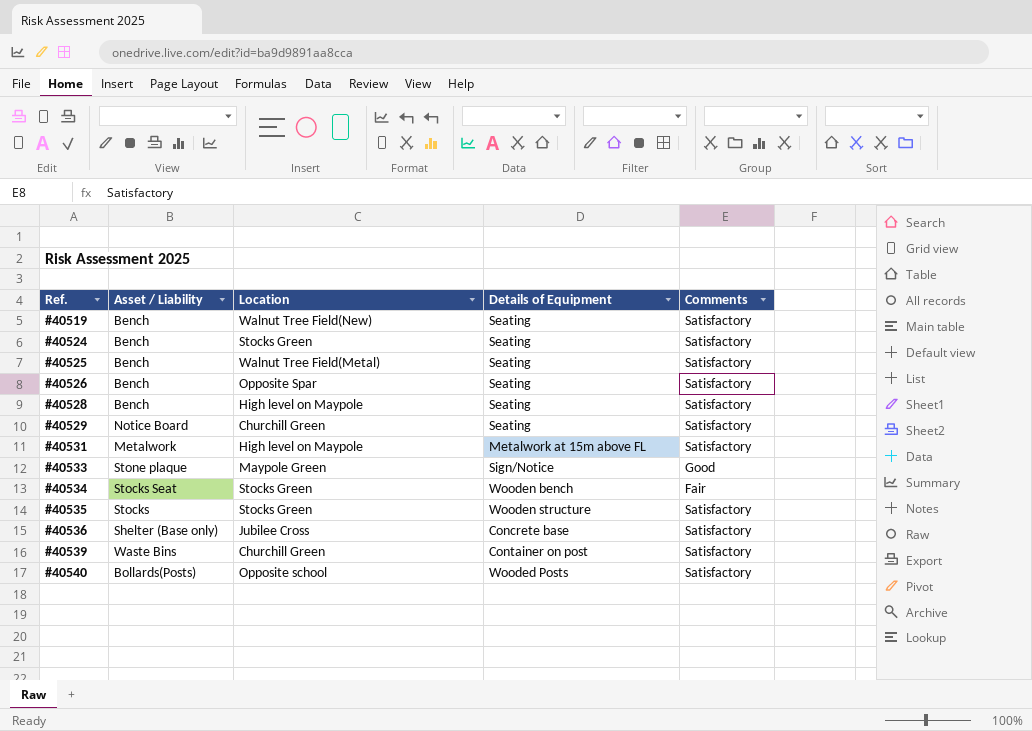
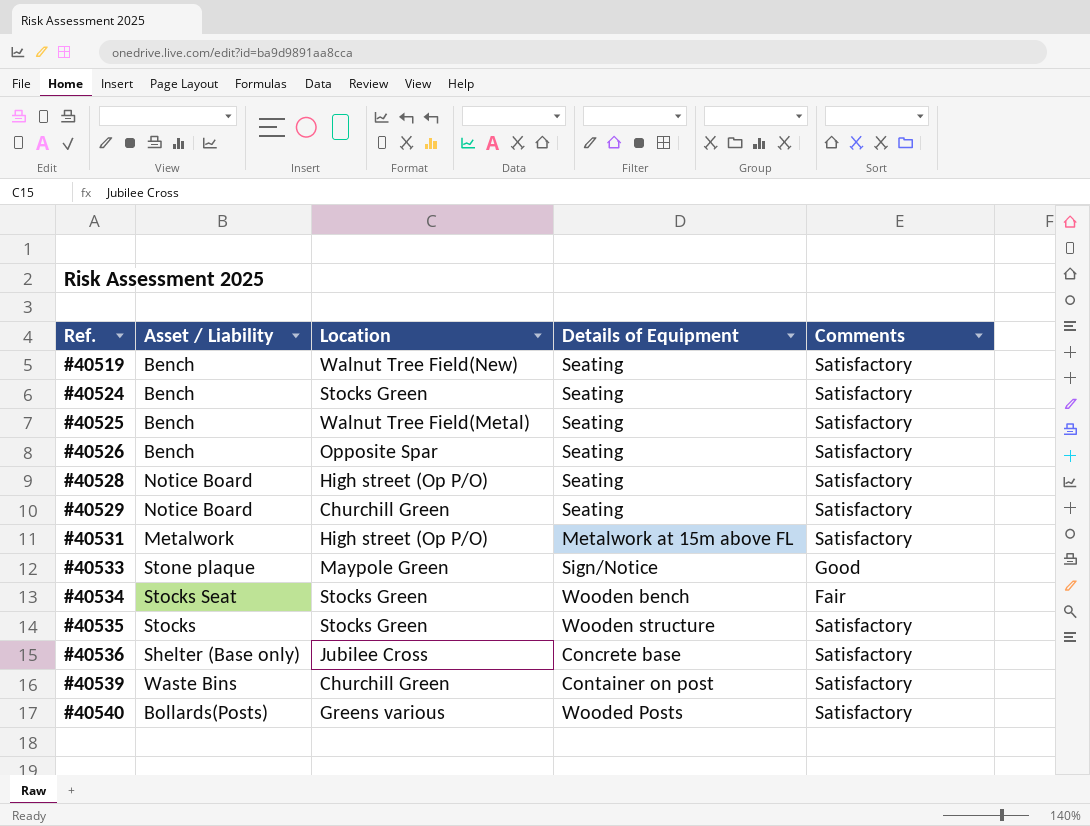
#40528 | Asset / Liability: Bench -> Notice Board
#40528 | Location: High level on Maypole -> High street (Op P/O)
#40531 | Location: High level on Maypole -> High street (Op P/O)
#40540 | Location: Opposite school -> Greens various

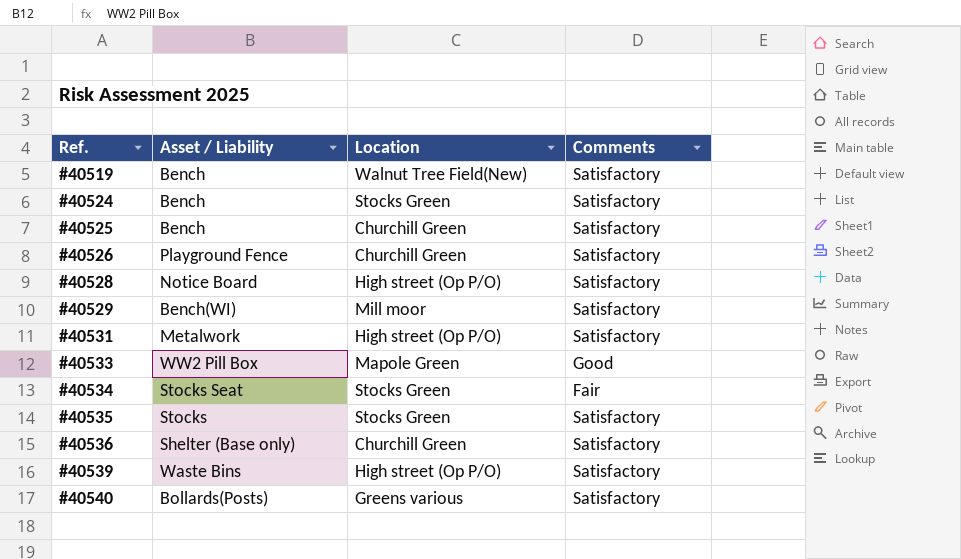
column Details of Equipment | position: 4 -> none
#40525 | Location: Walnut Tree Field(Metal) -> Churchill Green
#40526 | Asset / Liability: Bench -> Playground Fence
#40526 | Location: Opposite Spar -> Churchill Green
#40529 | Asset / Liability: Notice Board -> Bench(WI)
#40529 | Location: Churchill Green -> Mill moor
#40533 | Asset / Liability: Stone plaque -> WW2 Pill Box
#40533 | Location: Maypole Green -> Mapole Green
#40536 | Location: Jubilee Cross -> Churchill Green
#40539 | Location: Churchill Green -> High street (Op P/O)

